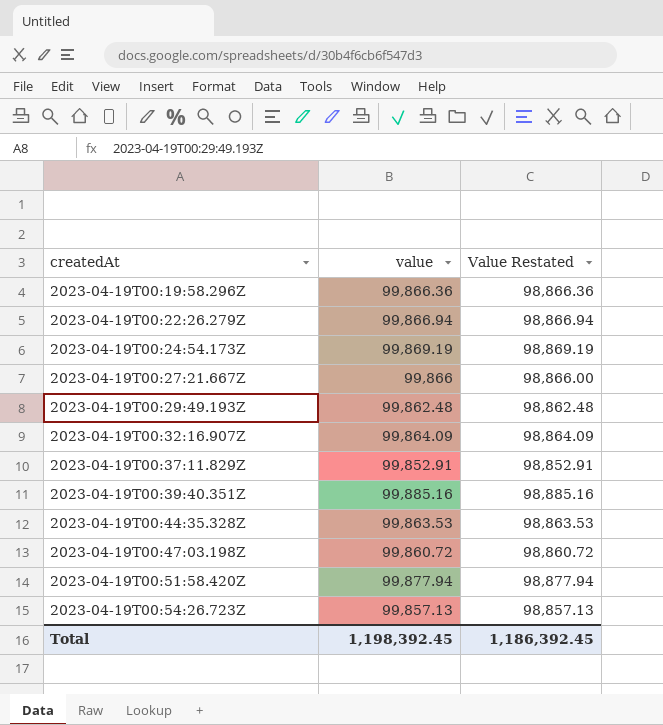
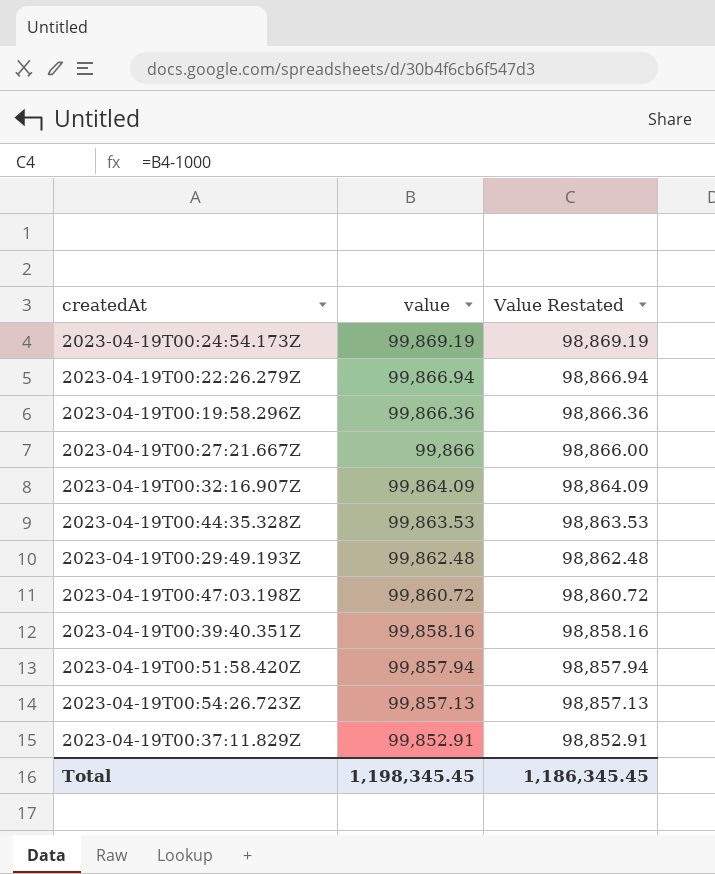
row order: createdAt ascending -> value descending
2023-04-19T00:39:40.351Z | value: 99,885.16 -> 99,858.16
2023-04-19T00:39:40.351Z | Value Restated: 98,885.16 -> 98,858.16
2023-04-19T00:51:58.420Z | value: 99,877.94 -> 99,857.94
2023-04-19T00:51:58.420Z | Value Restated: 98,877.94 -> 98,857.94
Total | value: 1,198,392.45 -> 1,198,345.45
Total | Value Restated: 1,186,392.45 -> 1,186,345.45

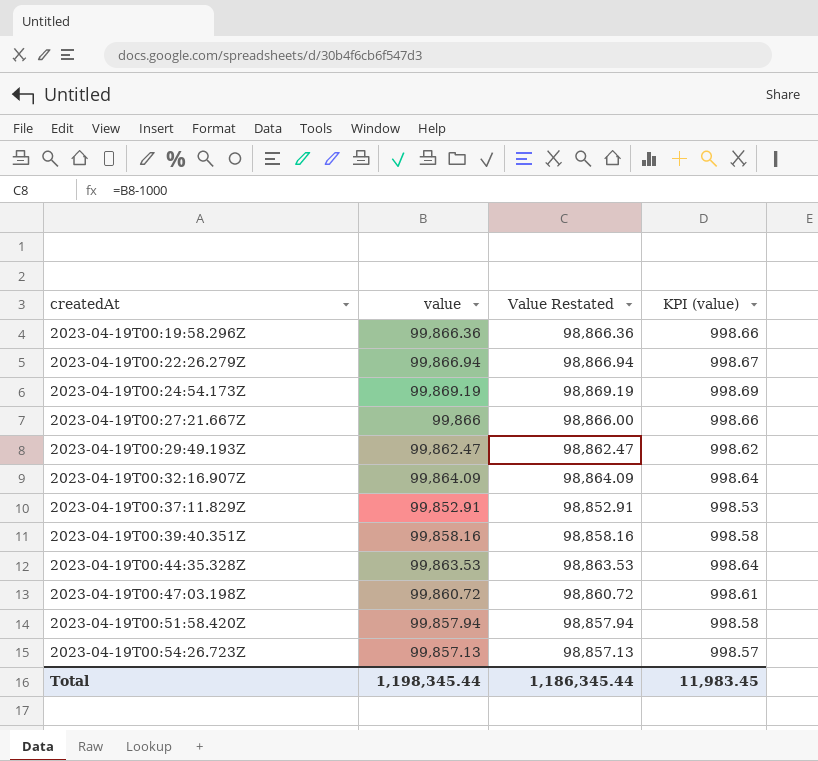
row order: value descending -> createdAt ascending
column KPI (value) | formula: none -> [value] * 0.01
2023-04-19T00:29:49.193Z | value: 99,862.48 -> 99,862.47
2023-04-19T00:29:49.193Z | Value Restated: 98,862.48 -> 98,862.47
Total | value: 1,198,345.45 -> 1,198,345.44
Total | Value Restated: 1,186,345.45 -> 1,186,345.44

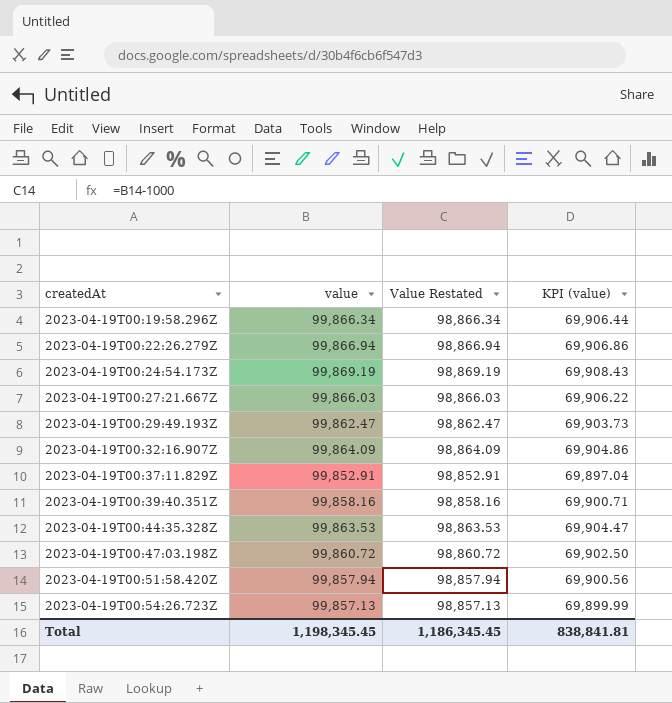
column KPI (value) | formula: [value] * 0.01 -> [value] * 0.7
2023-04-19T00:19:58.296Z | value: 99,866.36 -> 99,866.34
2023-04-19T00:19:58.296Z | Value Restated: 98,866.36 -> 98,866.34
2023-04-19T00:27:21.667Z | value: 99,866 -> 99,866.03
2023-04-19T00:27:21.667Z | Value Restated: 98,866.00 -> 98,866.03
Total | value: 1,198,345.44 -> 1,198,345.45
Total | Value Restated: 1,186,345.44 -> 1,186,345.45
Total | KPI (value): 11,983.45 -> 838,841.81

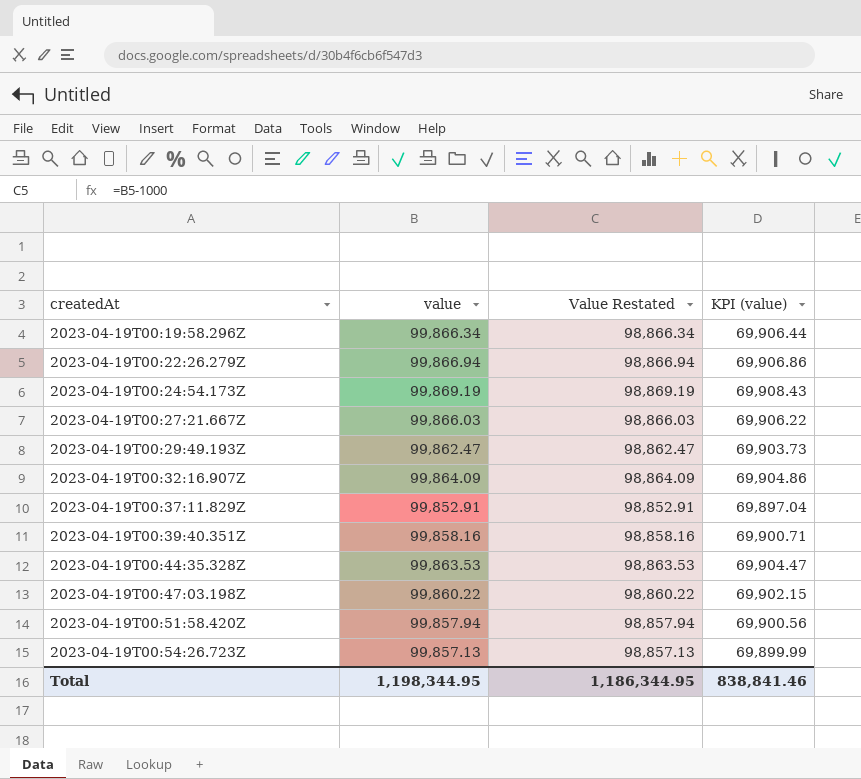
2023-04-19T00:47:03.198Z | value: 99,860.72 -> 99,860.22
2023-04-19T00:47:03.198Z | Value Restated: 98,860.72 -> 98,860.22
2023-04-19T00:47:03.198Z | KPI (value): 69,902.50 -> 69,902.15
Total | value: 1,198,345.45 -> 1,198,344.95
Total | Value Restated: 1,186,345.45 -> 1,186,344.95
Total | KPI (value): 838,841.81 -> 838,841.46

